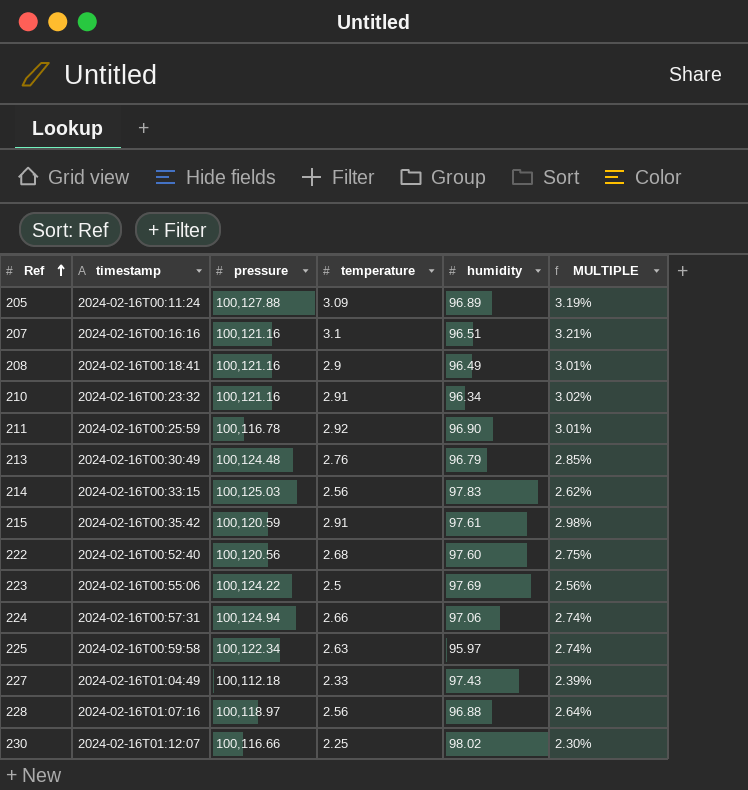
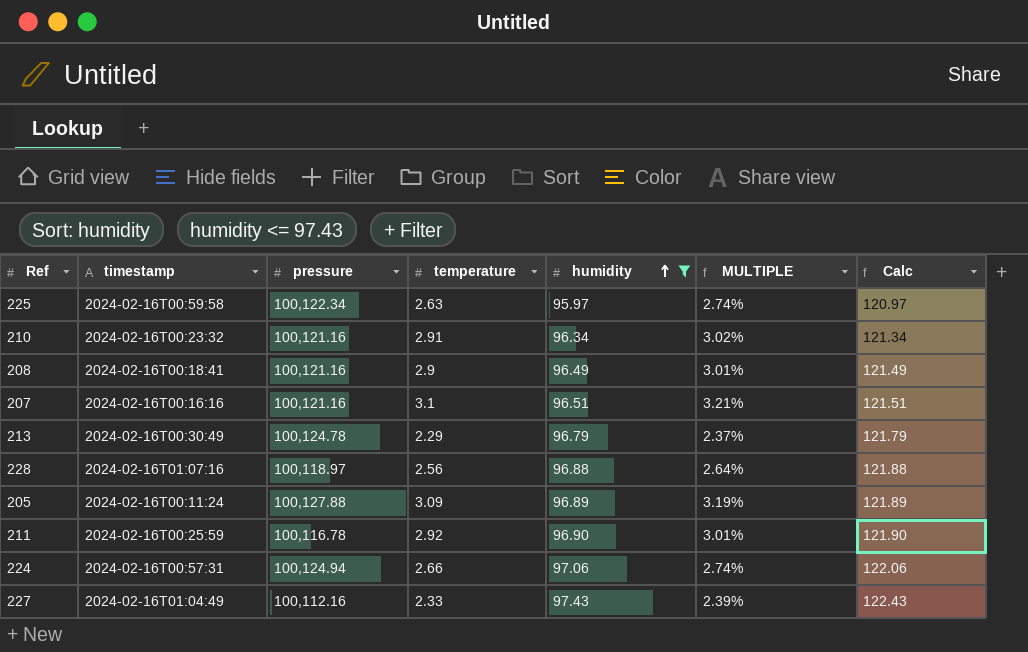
filter: none -> humidity <= 97.43
row order: Ref ascending -> humidity ascending
column Calc | formula: none -> [humidity] + 25
213 | pressure: 100,124.48 -> 100,124.78
213 | temperature: 2.76 -> 2.29
213 | MULTIPLE: 2.85% -> 2.37%
227 | pressure: 100,112.18 -> 100,112.16

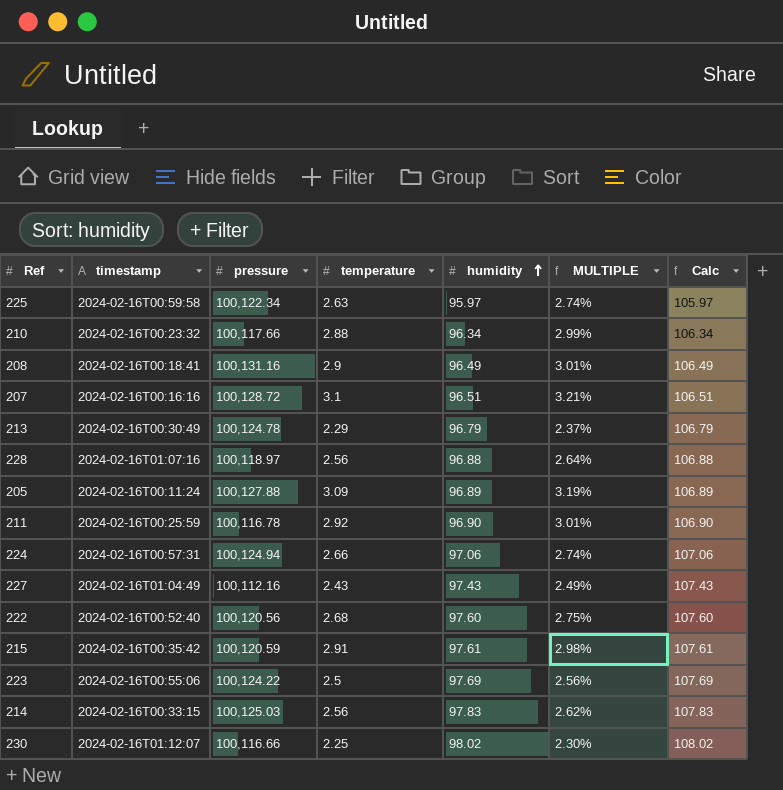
filter: humidity <= 97.43 -> none
column Calc | formula: [humidity] + 25 -> [humidity] + 10
210 | pressure: 100,121.16 -> 100,117.66
210 | temperature: 2.91 -> 2.88
210 | MULTIPLE: 3.02% -> 2.99%
208 | pressure: 100,121.16 -> 100,131.16
207 | pressure: 100,121.16 -> 100,128.72
227 | temperature: 2.33 -> 2.43
227 | MULTIPLE: 2.39% -> 2.49%

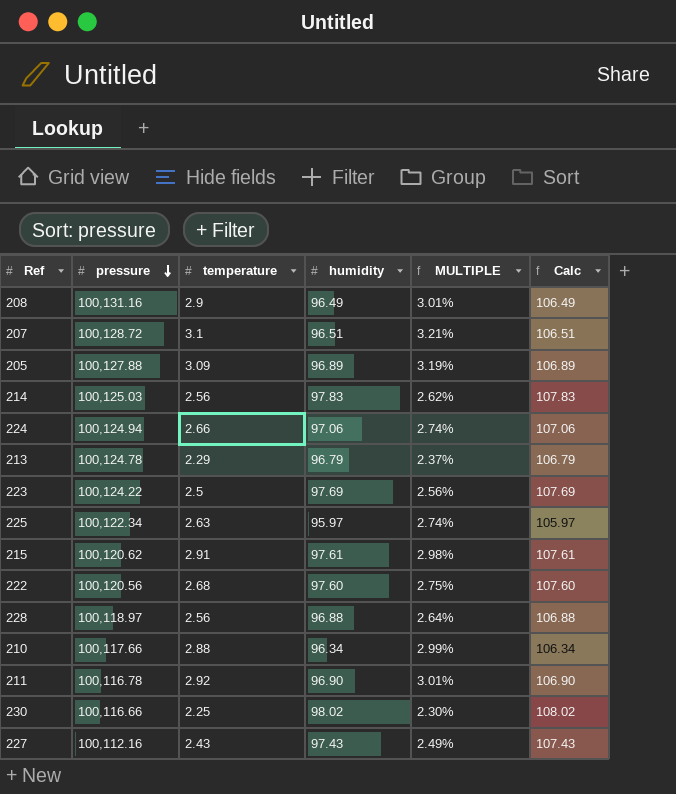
row order: humidity ascending -> pressure descending
column timestamp | position: 2 -> none
215 | pressure: 100,120.59 -> 100,120.62

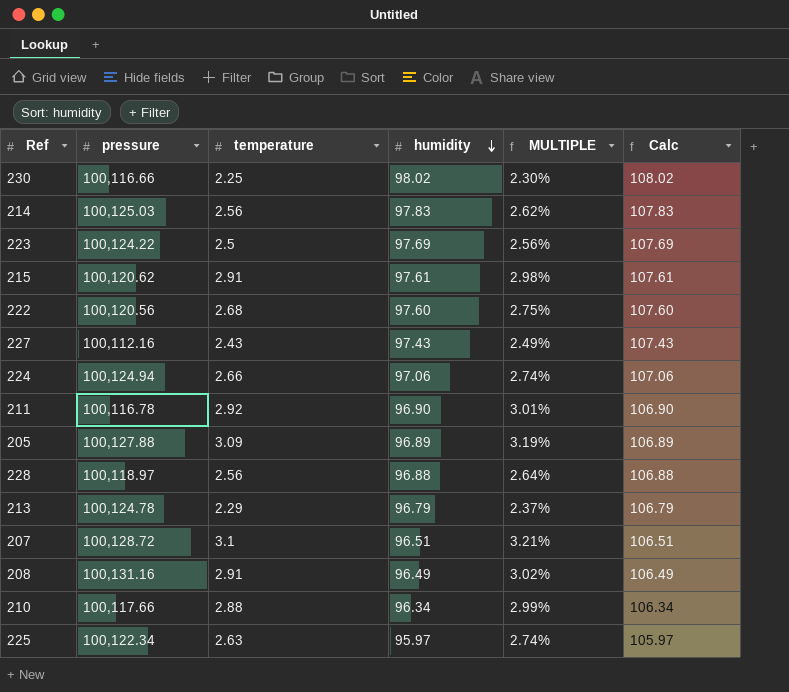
row order: pressure descending -> humidity descending
208 | temperature: 2.9 -> 2.91
208 | MULTIPLE: 3.01% -> 3.02%

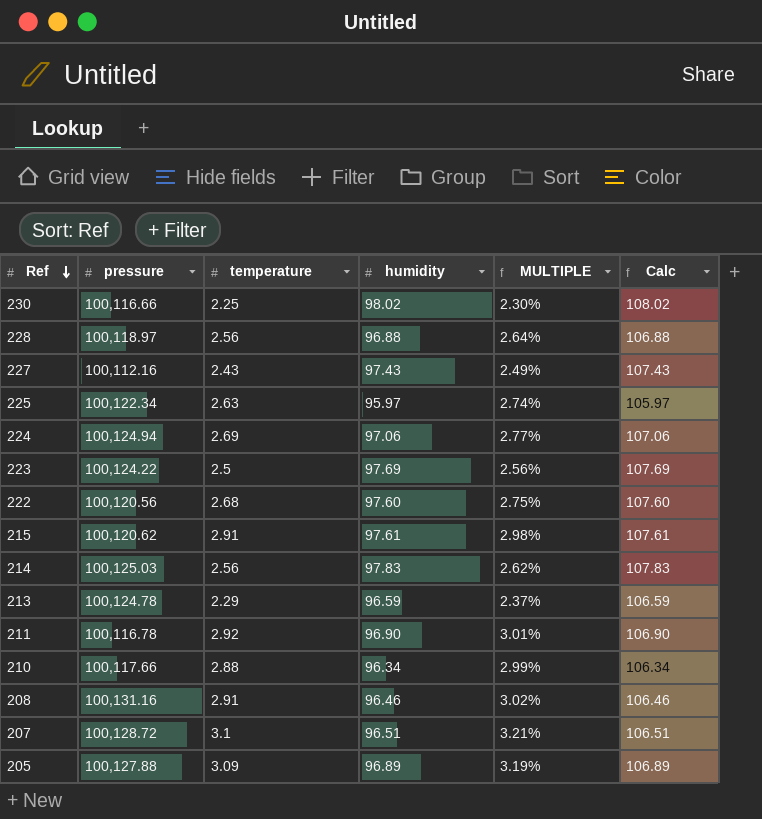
row order: humidity descending -> Ref descending
224 | temperature: 2.66 -> 2.69
224 | MULTIPLE: 2.74% -> 2.77%
213 | humidity: 96.79 -> 96.59
213 | Calc: 106.79 -> 106.59
208 | humidity: 96.49 -> 96.46
208 | Calc: 106.49 -> 106.46

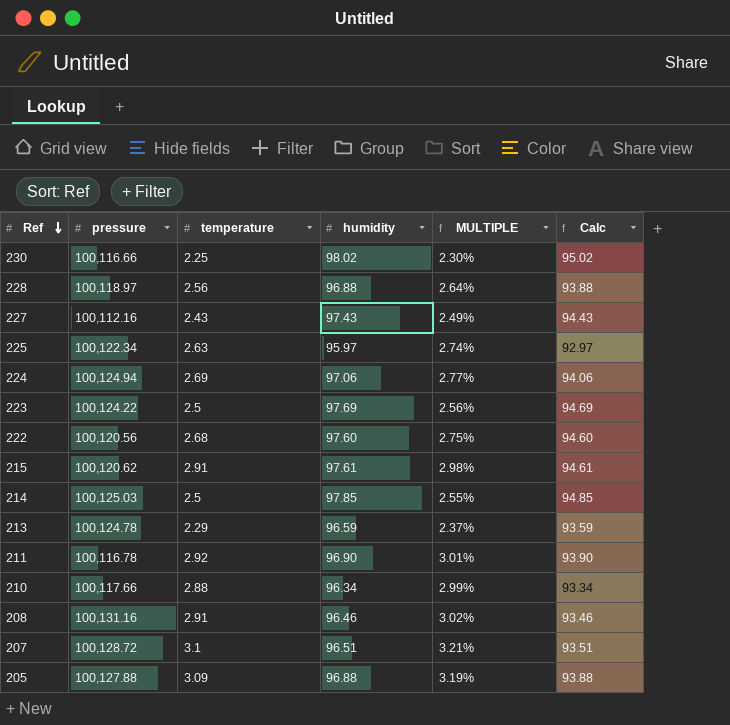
column Calc | formula: [humidity] + 10 -> [humidity] - 3
214 | temperature: 2.56 -> 2.5
214 | humidity: 97.83 -> 97.85
214 | MULTIPLE: 2.62% -> 2.55%
205 | humidity: 96.89 -> 96.88

